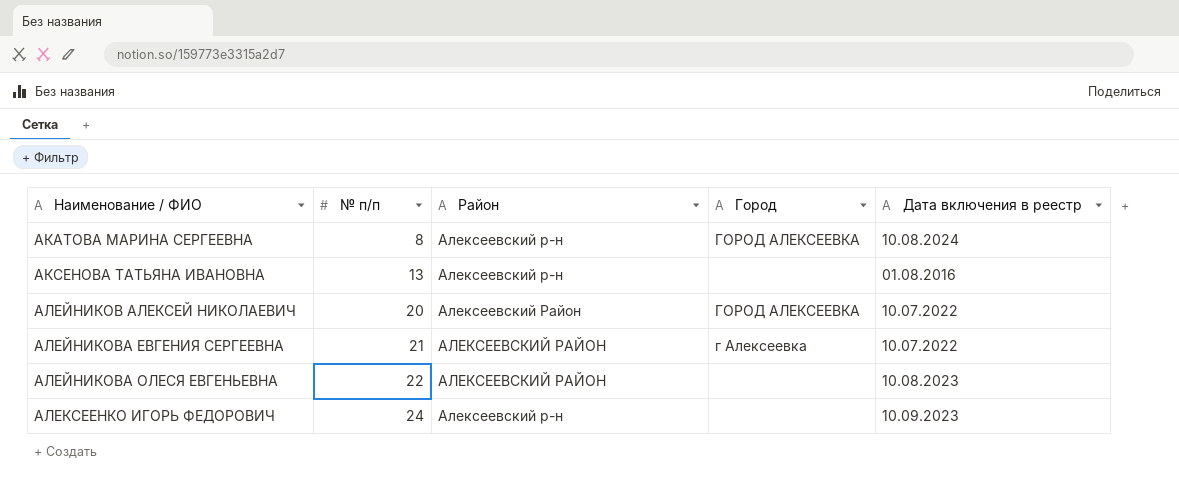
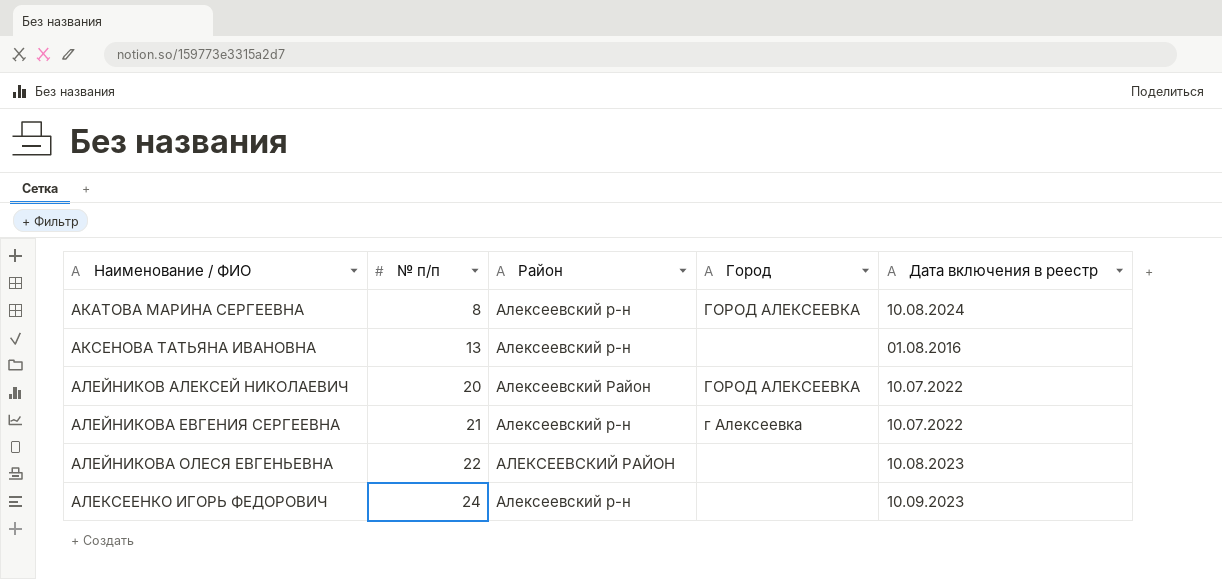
АЛЕЙНИКОВА ЕВГЕНИЯ СЕРГЕЕВНА | Район: АЛЕКСЕЕВСКИЙ РАЙОН -> Алексеевский р-н

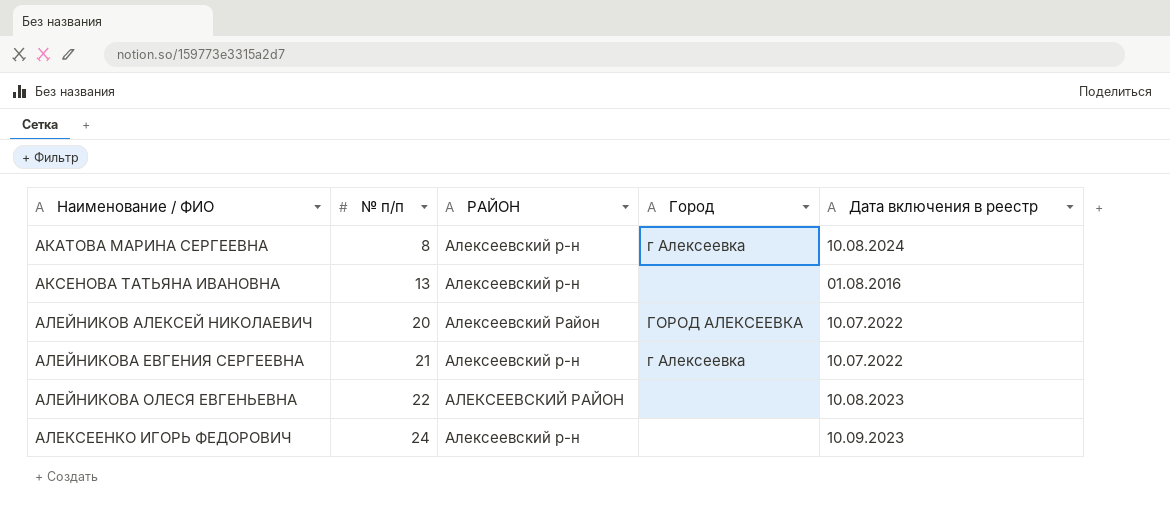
column name: Район -> РАЙОН
АКАТОВА МАРИНА СЕРГЕЕВНА | Город: ГОРОД АЛЕКСЕЕВКА -> г Алексеевка

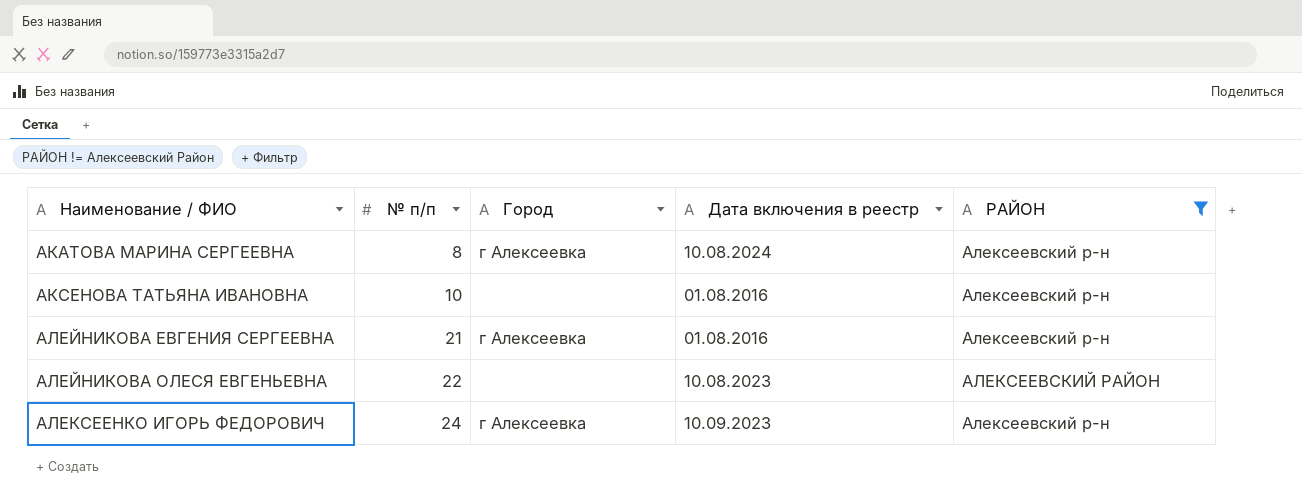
filter: none -> РАЙОН != Алексеевский Район
column РАЙОН | position: 3 -> 5
АКСЕНОВА ТАТЬЯНА ИВАНОВНА | № п/п: 13 -> 10
АЛЕЙНИКОВА ЕВГЕНИЯ СЕРГЕЕВНА | Дата включения в реестр: 10.07.2022 -> 01.08.2016
АЛЕКСЕЕНКО ИГОРЬ ФЕДОРОВИЧ | Город: none -> г Алексеевка

